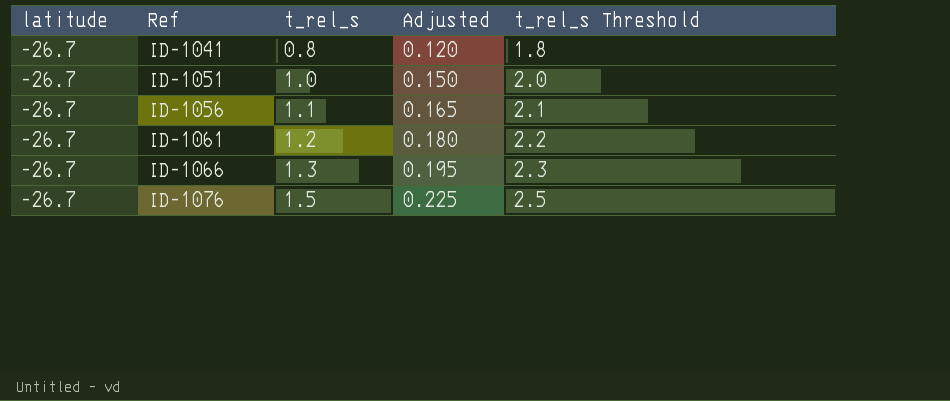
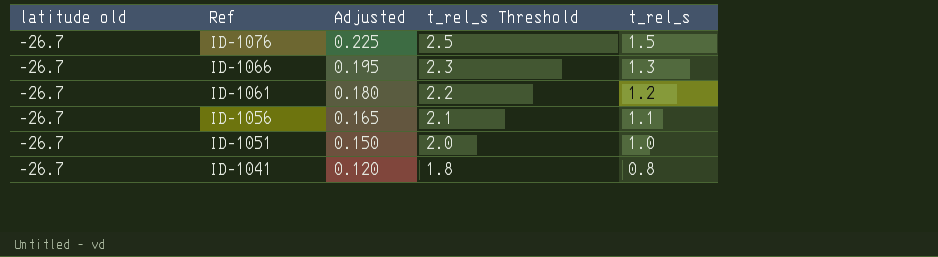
row order: Ref ascending -> Ref descending
column name: latitude -> latitude old
column t_rel_s | position: 3 -> 5

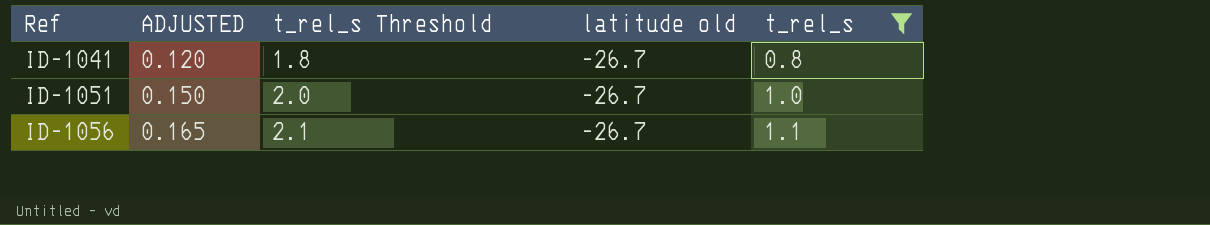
filter: none -> t_rel_s <= 1.1
row order: Ref descending -> Ref ascending
column name: Adjusted -> ADJUSTED
column latitude old | position: 1 -> 4

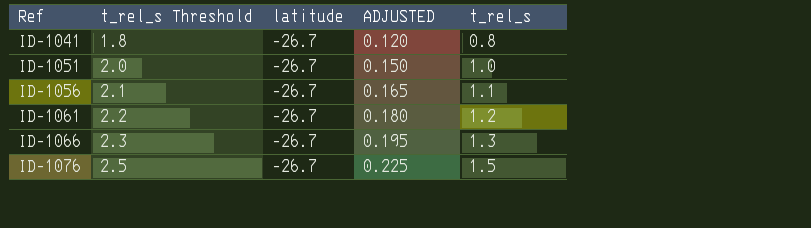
filter: t_rel_s <= 1.1 -> none
column name: latitude old -> latitude
column ADJUSTED | position: 2 -> 4

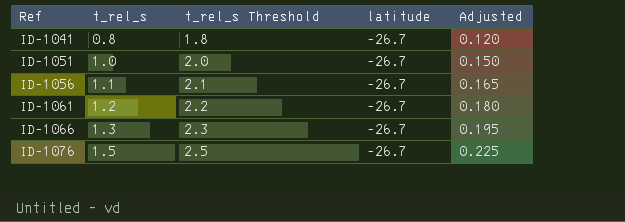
column t_rel_s | position: 5 -> 2
column name: ADJUSTED -> Adjusted

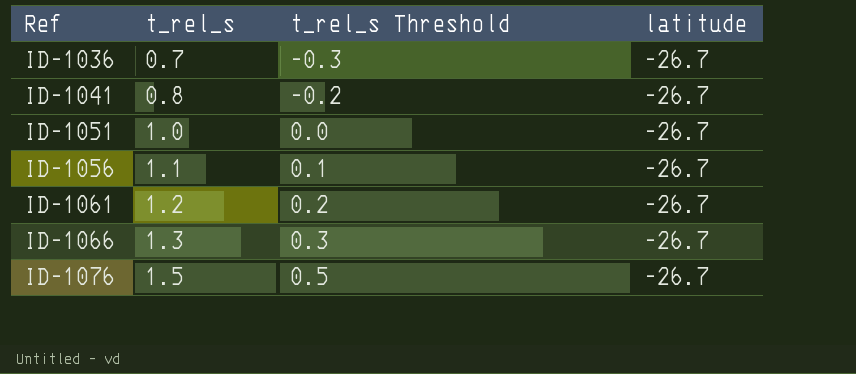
column Adjusted | formula: [t_rel_s] * 0.15 -> none
column t_rel_s Threshold | formula: [t_rel_s] + 1 -> [t_rel_s] - 1
row ID-1036: none -> 0.7 | -0.3 | -26.7

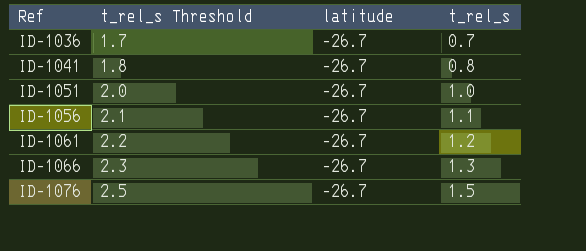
column t_rel_s Threshold | formula: [t_rel_s] - 1 -> [t_rel_s] + 1
column t_rel_s | position: 2 -> 4

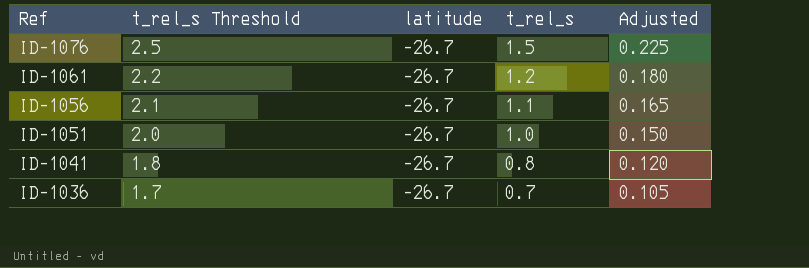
row order: Ref ascending -> Ref descending
column Adjusted | formula: none -> [t_rel_s] * 0.15
row ID-1066: 2.3 | -26.7 | 1.3 -> none

